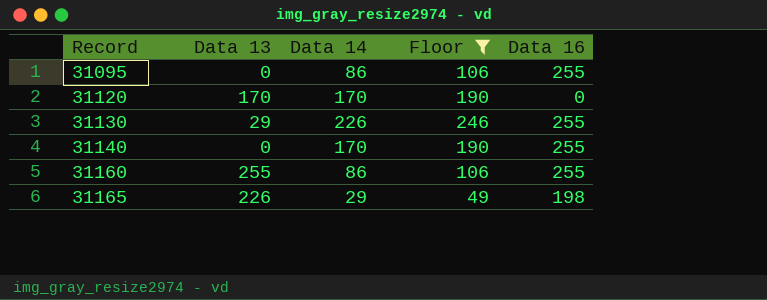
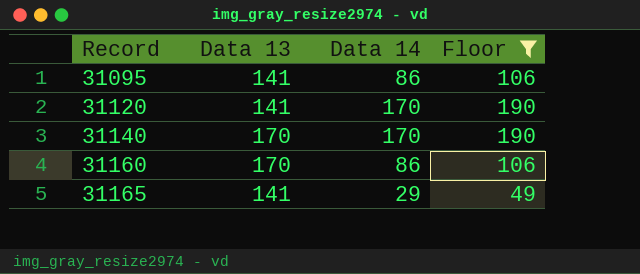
column Data 16 | position: 5 -> none
row 31130: 29 | 226 | 246 | 255 -> none
31095 | Data 13: 0 -> 141
31120 | Data 13: 170 -> 141
31140 | Data 13: 0 -> 170
31160 | Data 13: 255 -> 170
31165 | Data 13: 226 -> 141

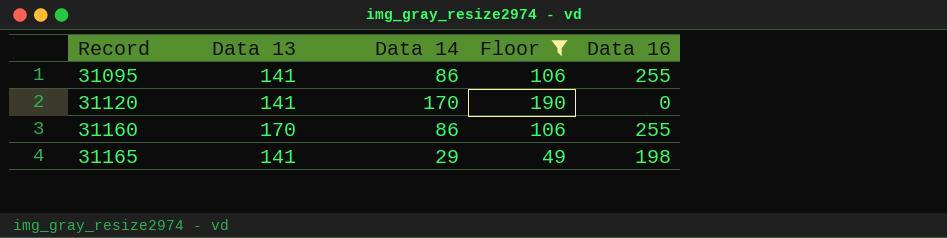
column Data 16 | position: none -> 5
row 31140: 170 | 170 | 190 -> none

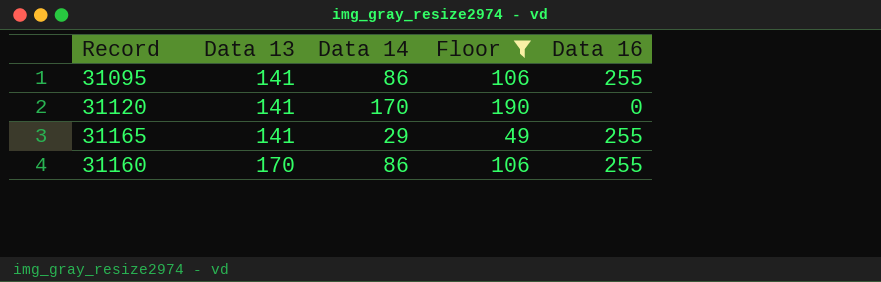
row order: Record ascending -> Data 13 ascending
31165 | Data 16: 198 -> 255

